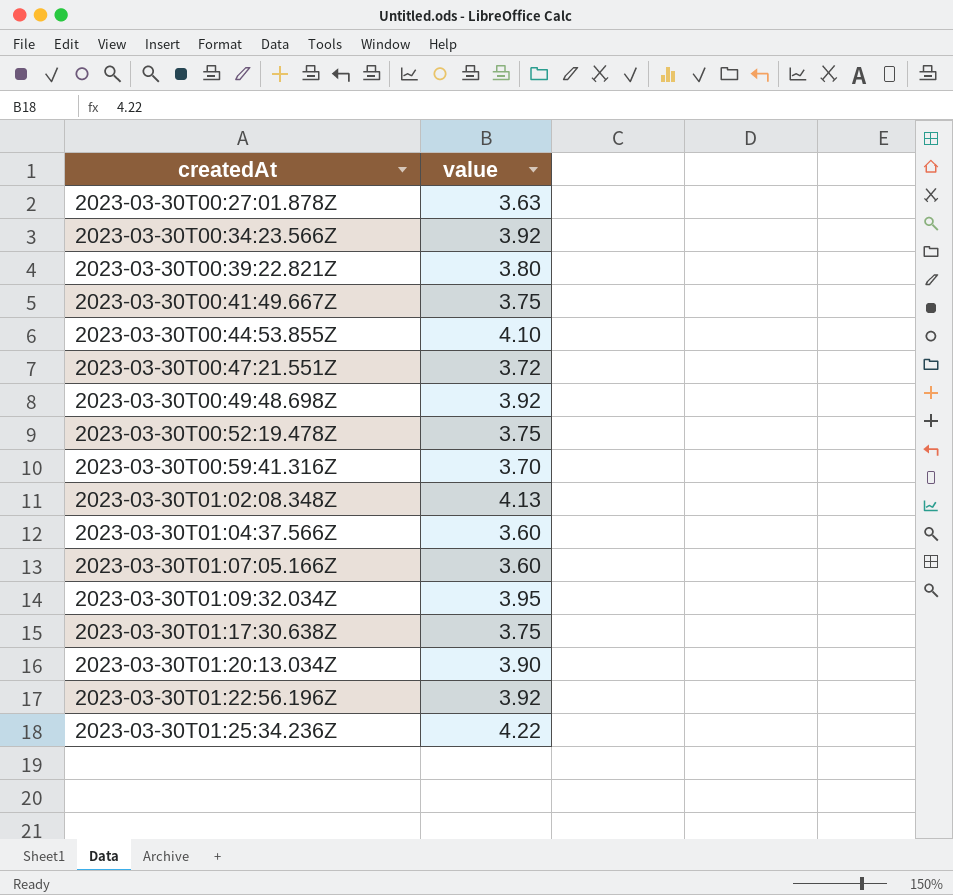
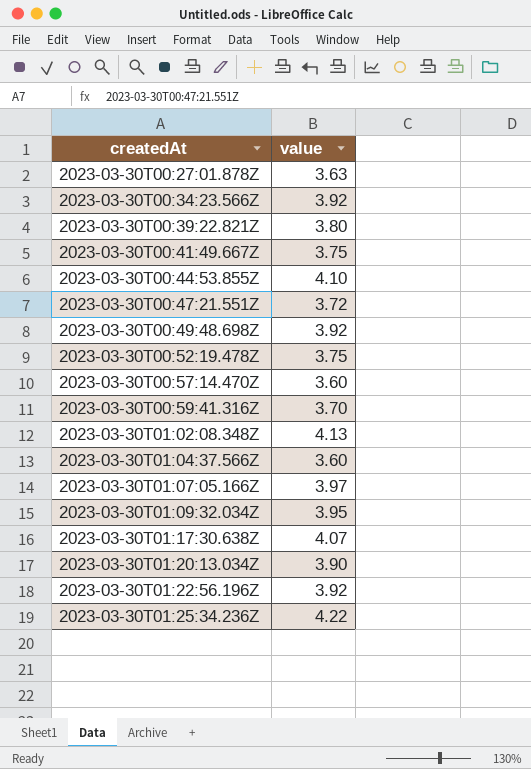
row 2023-03-30T00:57:14.470Z: none -> 3.60
2023-03-30T01:07:05.166Z | value: 3.60 -> 3.97
2023-03-30T01:17:30.638Z | value: 3.75 -> 4.07

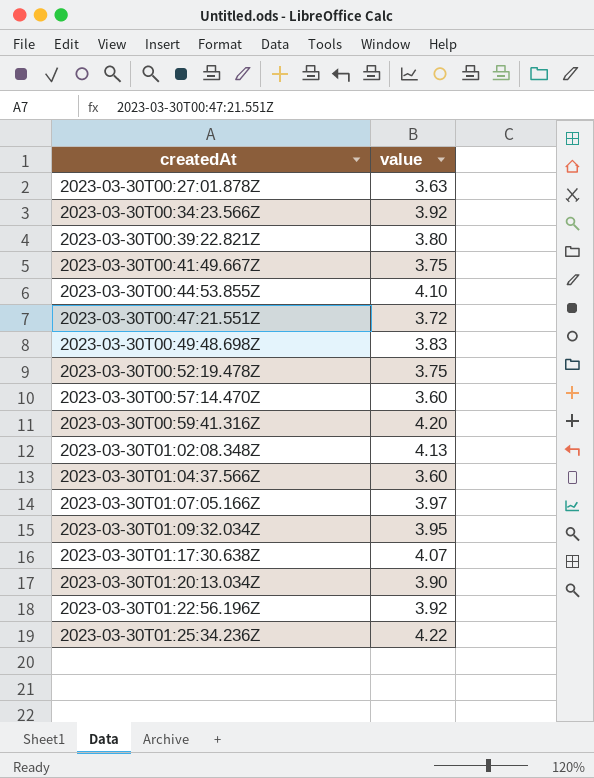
2023-03-30T00:49:48.698Z | value: 3.92 -> 3.83
2023-03-30T00:59:41.316Z | value: 3.70 -> 4.20

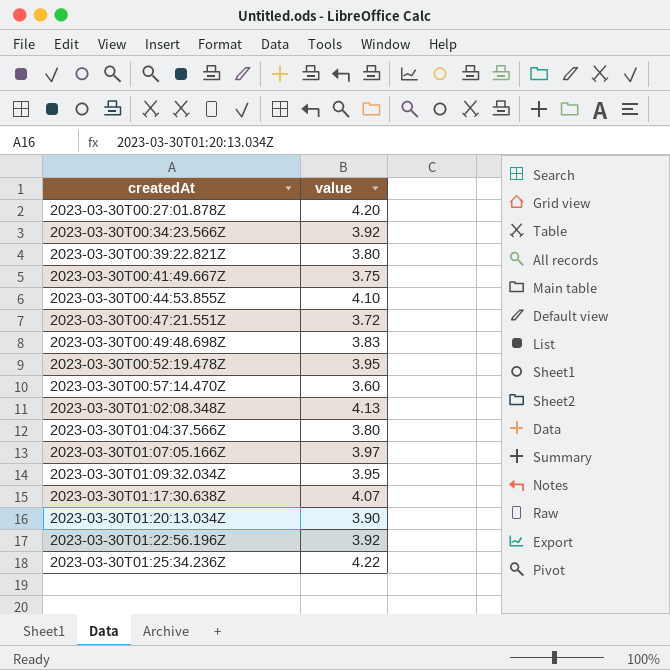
row 2023-03-30T00:59:41.316Z: 4.20 -> none
2023-03-30T00:27:01.878Z | value: 3.63 -> 4.20
2023-03-30T00:52:19.478Z | value: 3.75 -> 3.95
2023-03-30T01:04:37.566Z | value: 3.60 -> 3.80

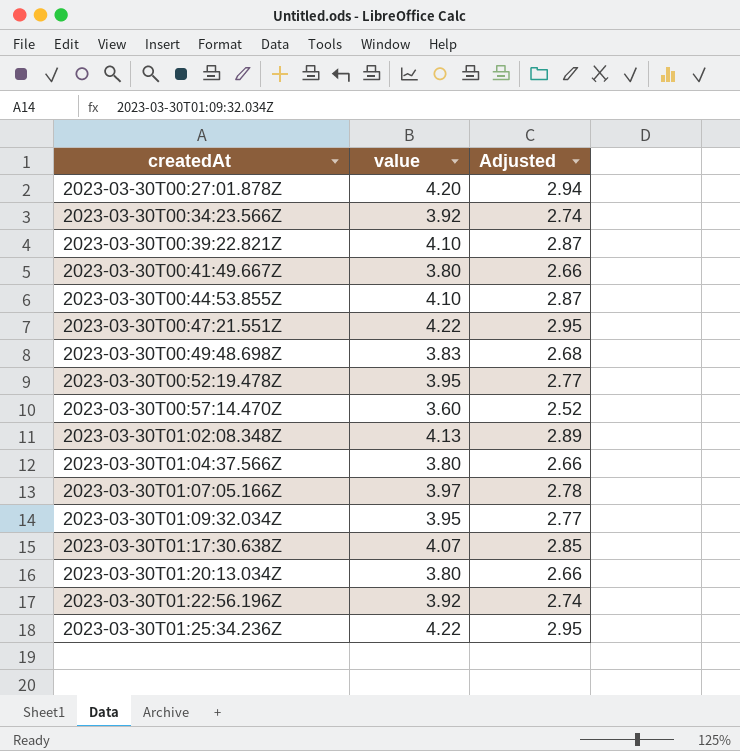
column Adjusted | formula: none -> [value] * 0.7
2023-03-30T00:39:22.821Z | value: 3.80 -> 4.10
2023-03-30T00:41:49.667Z | value: 3.75 -> 3.80
2023-03-30T00:47:21.551Z | value: 3.72 -> 4.22
2023-03-30T01:20:13.034Z | value: 3.90 -> 3.80

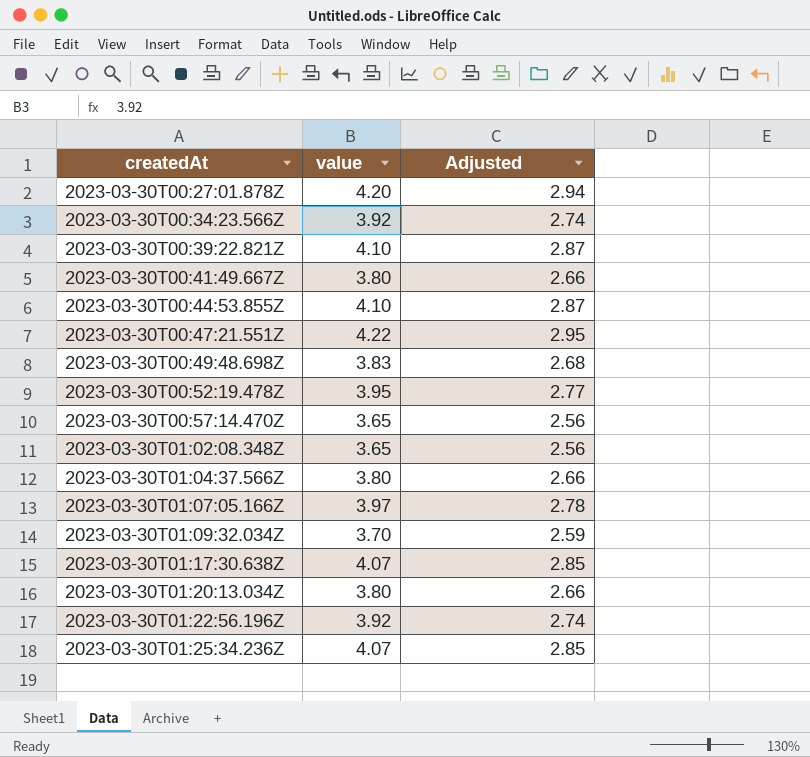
2023-03-30T00:57:14.470Z | value: 3.60 -> 3.65
2023-03-30T00:57:14.470Z | Adjusted: 2.52 -> 2.56
2023-03-30T01:02:08.348Z | value: 4.13 -> 3.65
2023-03-30T01:02:08.348Z | Adjusted: 2.89 -> 2.56
2023-03-30T01:09:32.034Z | value: 3.95 -> 3.70
2023-03-30T01:09:32.034Z | Adjusted: 2.77 -> 2.59
2023-03-30T01:25:34.236Z | value: 4.22 -> 4.07
2023-03-30T01:25:34.236Z | Adjusted: 2.95 -> 2.85

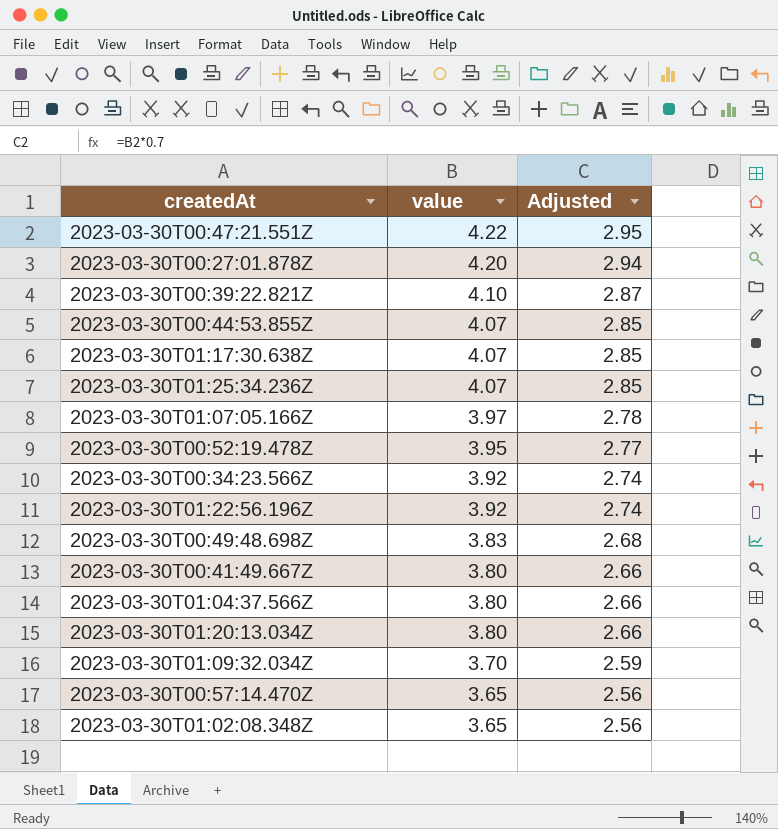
row order: createdAt ascending -> value descending
2023-03-30T00:44:53.855Z | value: 4.10 -> 4.07
2023-03-30T00:44:53.855Z | Adjusted: 2.87 -> 2.85

